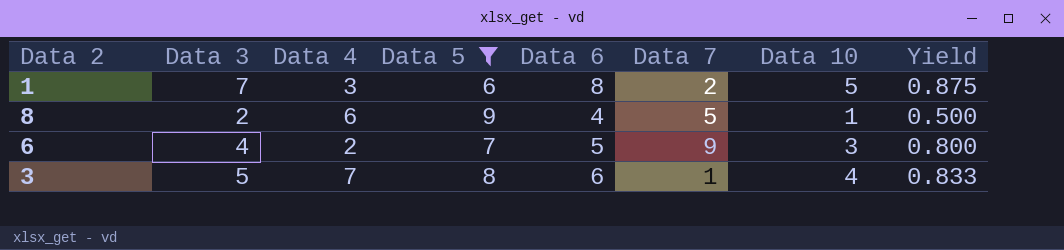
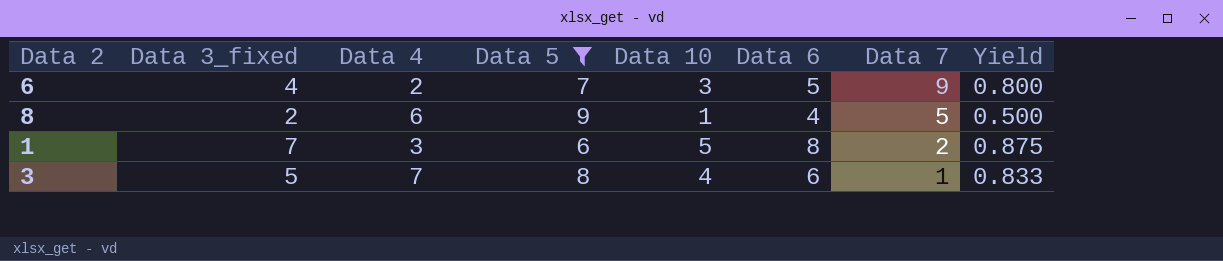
row order: none -> Data 7 descending
column name: Data 3 -> Data 3_fixed
column Data 10 | position: 7 -> 5

